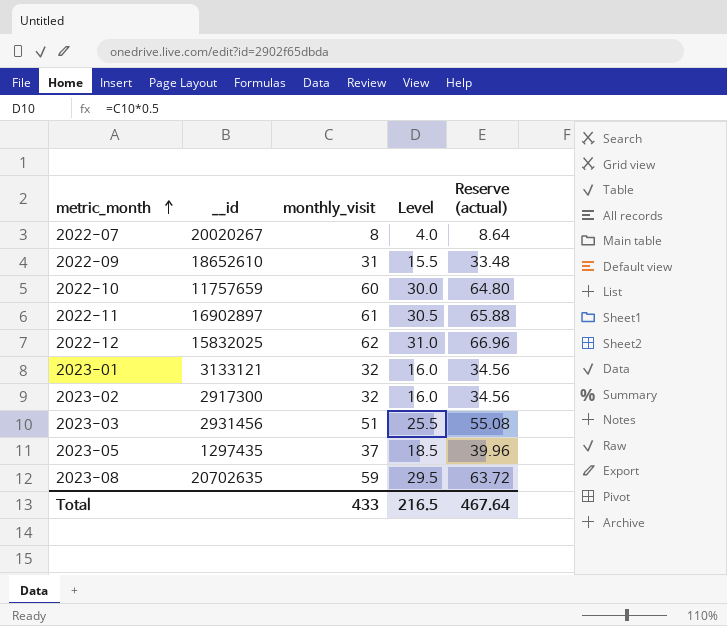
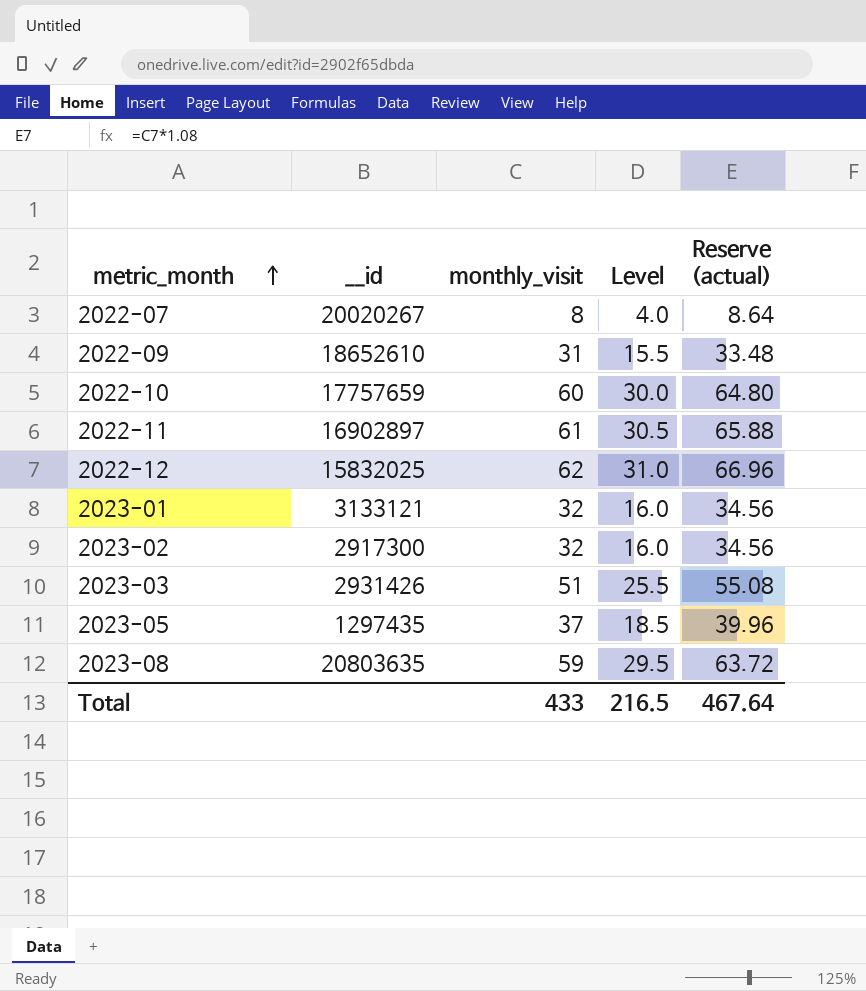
2022-10 | __id: 11757659 -> 17757659
2023-03 | __id: 2931456 -> 2931426
2023-08 | __id: 20702635 -> 20803635

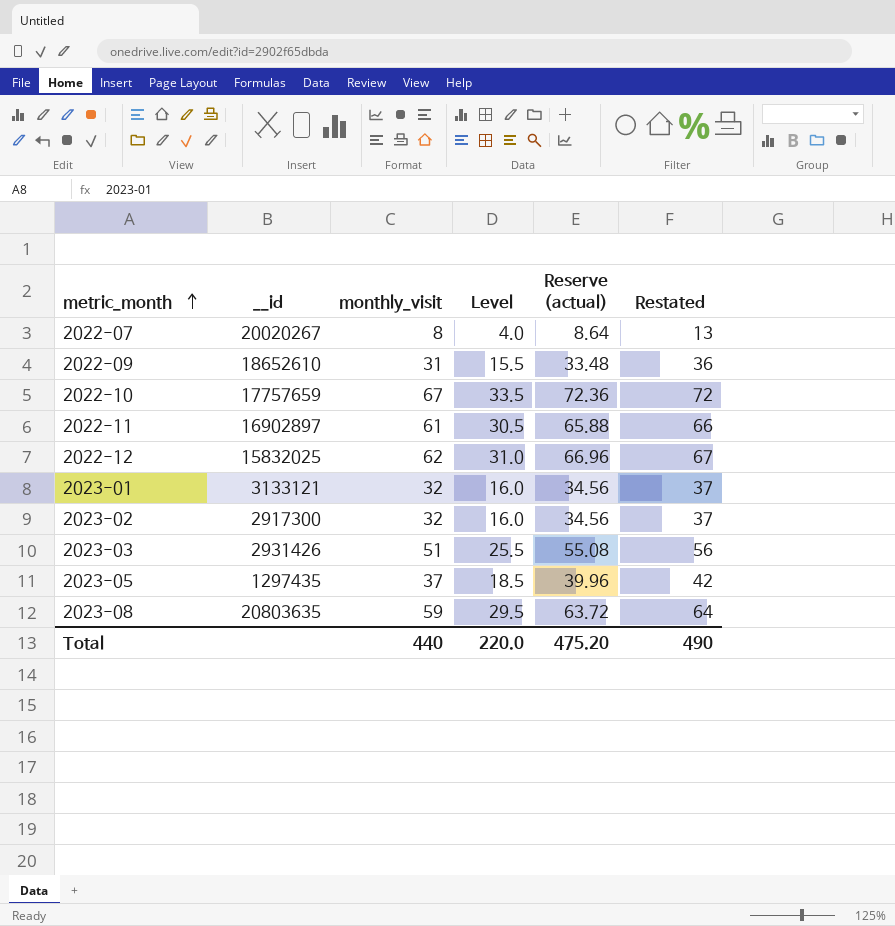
column Restated | formula: none -> [monthly_visit] + 5
2022-10 | monthly_visit: 60 -> 67
2022-10 | Level: 30.0 -> 33.5
2022-10 | Reserve (actual): 64.80 -> 72.36
Total | monthly_visit: 433 -> 440
Total | Level: 216.5 -> 220.0
Total | Reserve (actual): 467.64 -> 475.20

